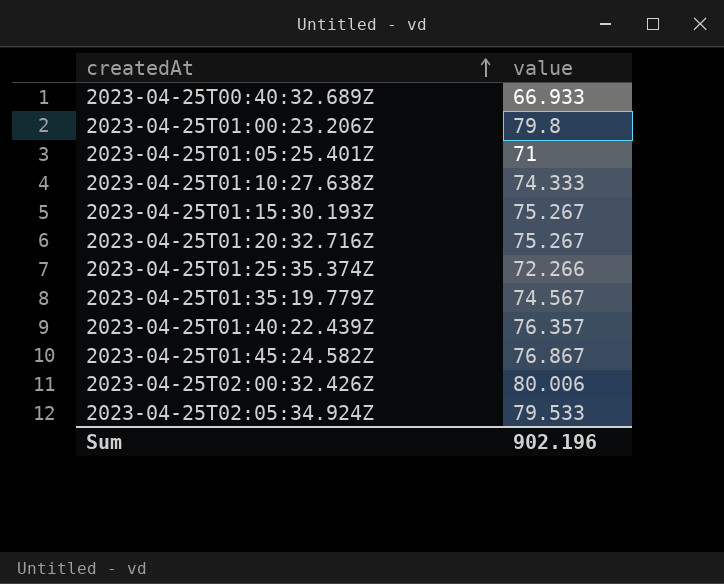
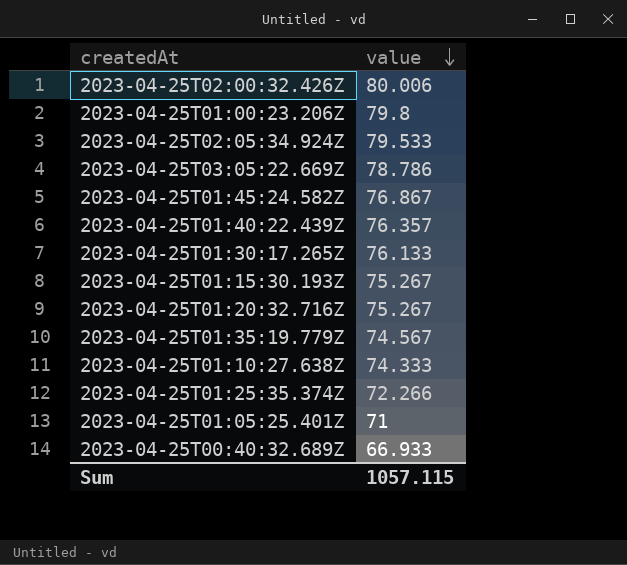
row order: createdAt ascending -> value descending
row 2023-04-25T03:05:22.669Z: none -> 78.786
row 2023-04-25T01:30:17.265Z: none -> 76.133
Sum | value: 902.196 -> 1057.115

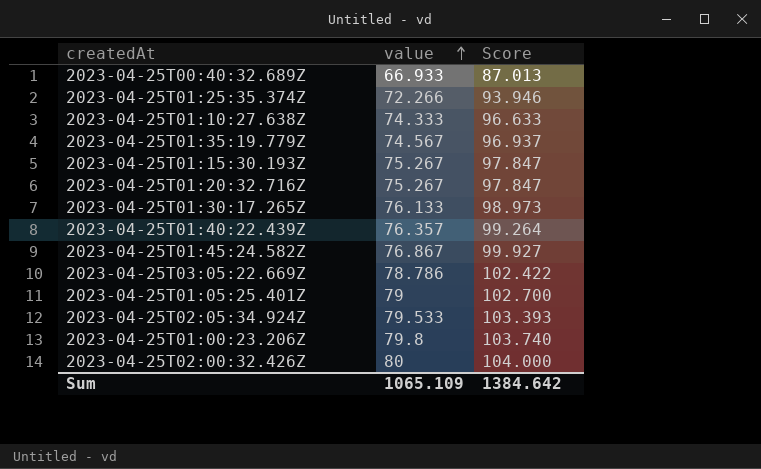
row order: value descending -> value ascending
column Score | formula: none -> [value] * 1.3
2023-04-25T01:05:25.401Z | value: 71 -> 79
2023-04-25T02:00:32.426Z | value: 80.006 -> 80
Sum | value: 1057.115 -> 1065.109

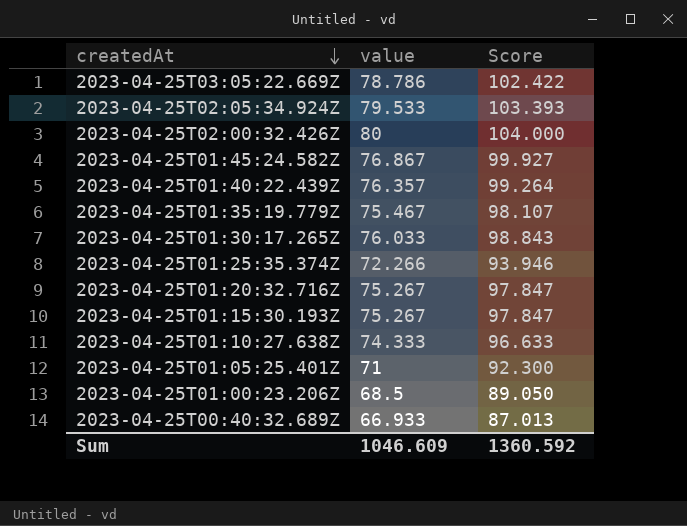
row order: value ascending -> createdAt descending
2023-04-25T01:35:19.779Z | value: 74.567 -> 75.467
2023-04-25T01:35:19.779Z | Score: 96.937 -> 98.107
2023-04-25T01:30:17.265Z | value: 76.133 -> 76.033
2023-04-25T01:30:17.265Z | Score: 98.973 -> 98.843
2023-04-25T01:05:25.401Z | value: 79 -> 71
2023-04-25T01:05:25.401Z | Score: 102.700 -> 92.300
2023-04-25T01:00:23.206Z | value: 79.8 -> 68.5
2023-04-25T01:00:23.206Z | Score: 103.740 -> 89.050
Sum | value: 1065.109 -> 1046.609
Sum | Score: 1384.642 -> 1360.592

